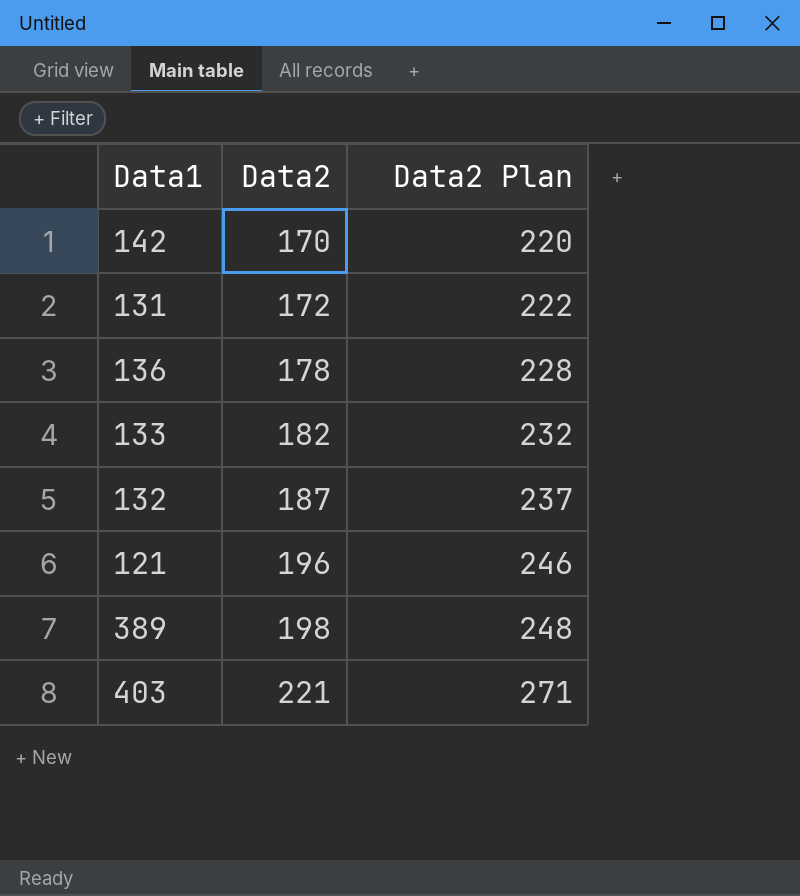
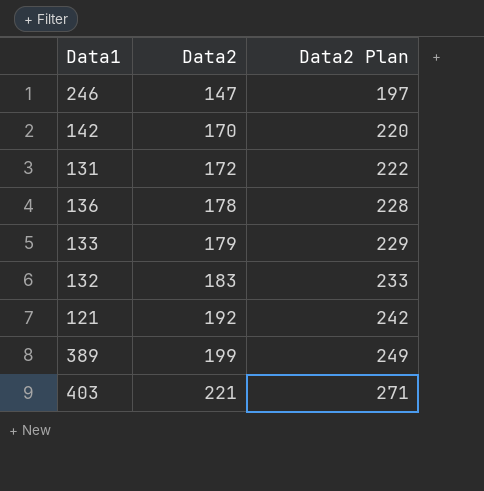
row 246: none -> 147 | 197
133 | Data2: 182 -> 179
133 | Data2 Plan: 232 -> 229
132 | Data2: 187 -> 183
132 | Data2 Plan: 237 -> 233
121 | Data2: 196 -> 192
121 | Data2 Plan: 246 -> 242
389 | Data2: 198 -> 199
389 | Data2 Plan: 248 -> 249

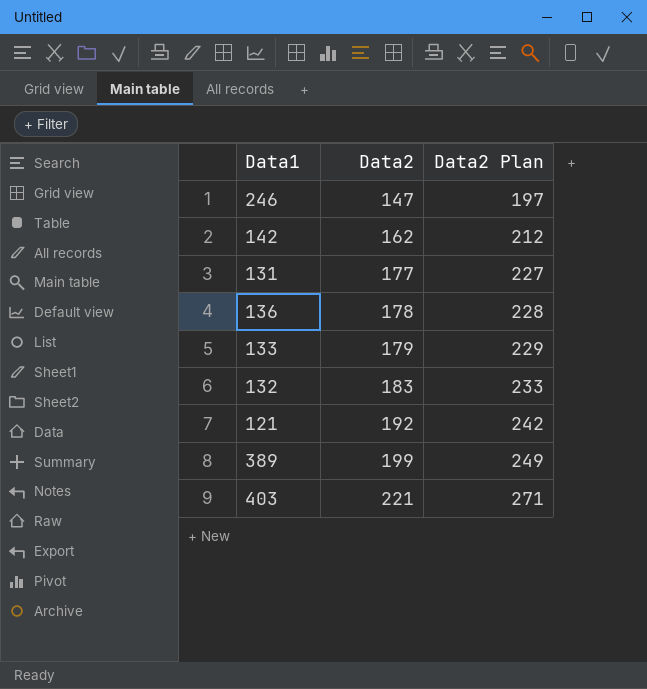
142 | Data2: 170 -> 162
142 | Data2 Plan: 220 -> 212
131 | Data2: 172 -> 177
131 | Data2 Plan: 222 -> 227

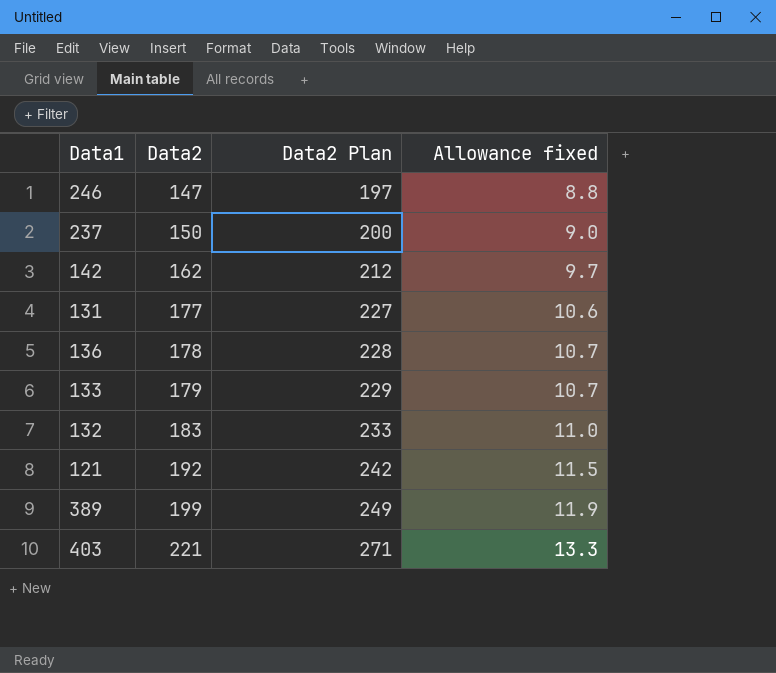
column Allowance fixed | formula: none -> [Data2] * 0.06
row 237: none -> 150 | 200 | 9.0

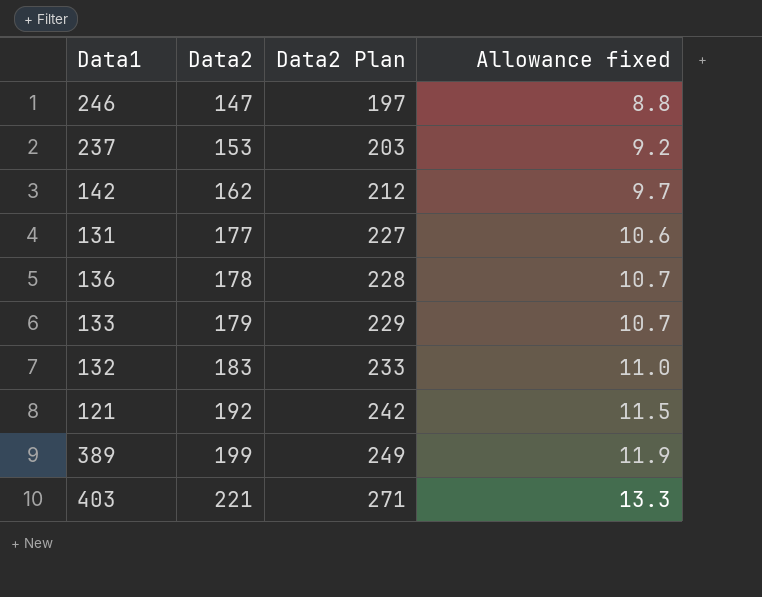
237 | Data2: 150 -> 153
237 | Data2 Plan: 200 -> 203
237 | Allowance fixed: 9.0 -> 9.2

